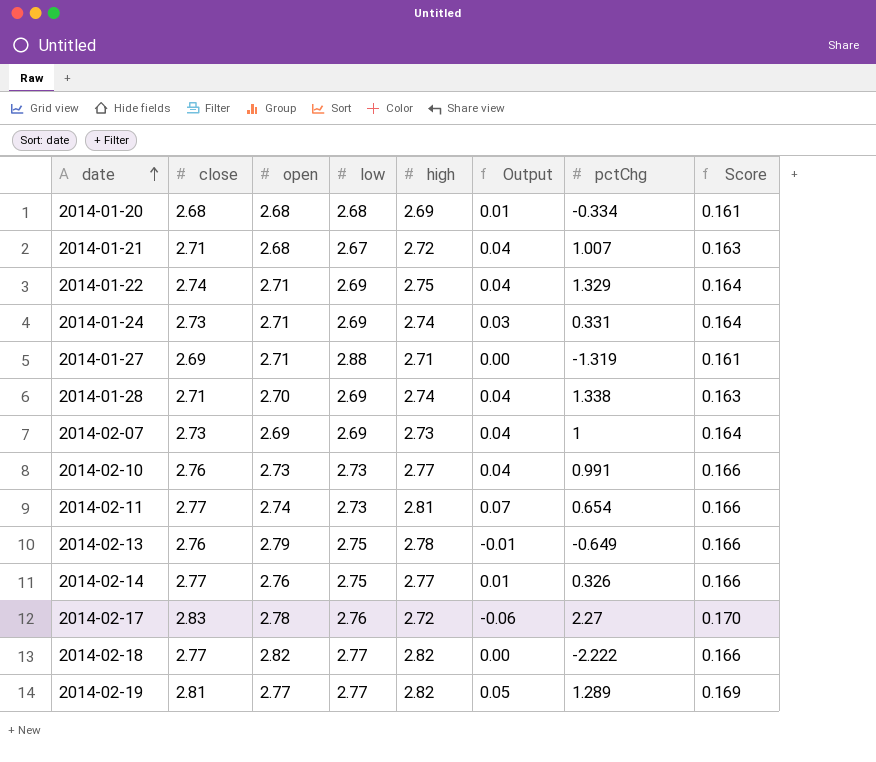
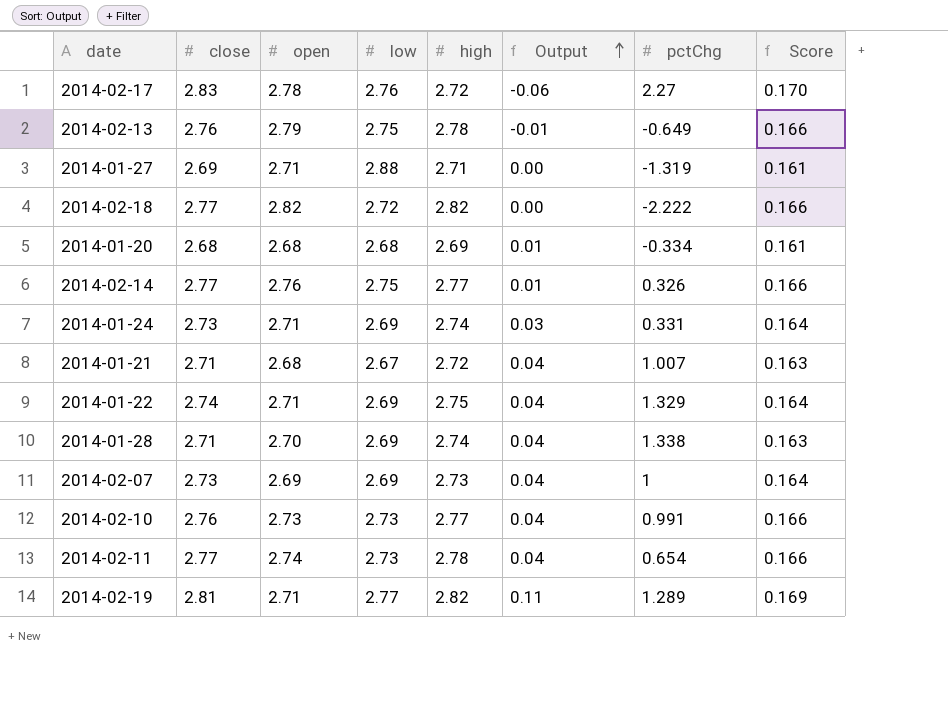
row order: date ascending -> Output ascending
2014-02-18 | low: 2.77 -> 2.72
2014-02-11 | high: 2.81 -> 2.78
2014-02-11 | Output: 0.07 -> 0.04
2014-02-19 | open: 2.77 -> 2.71
2014-02-19 | Output: 0.05 -> 0.11

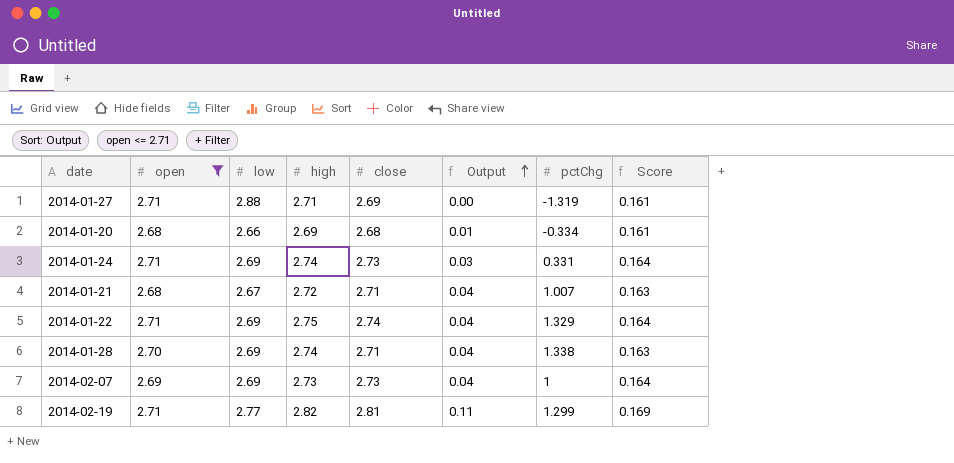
filter: none -> open <= 2.71
column close | position: 2 -> 5
2014-01-20 | low: 2.68 -> 2.66
2014-02-19 | pctChg: 1.289 -> 1.299

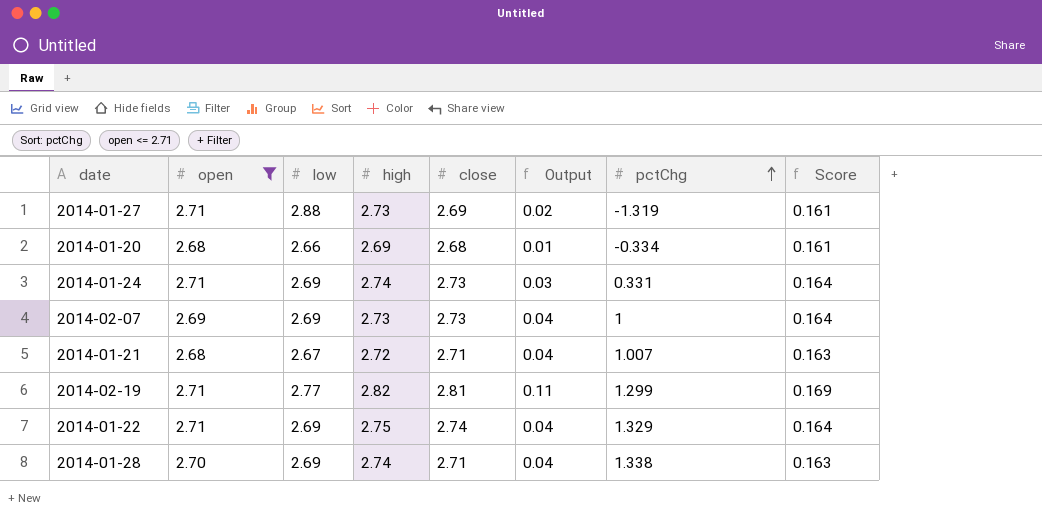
row order: Output ascending -> pctChg ascending
2014-01-27 | high: 2.71 -> 2.73
2014-01-27 | Output: 0.00 -> 0.02

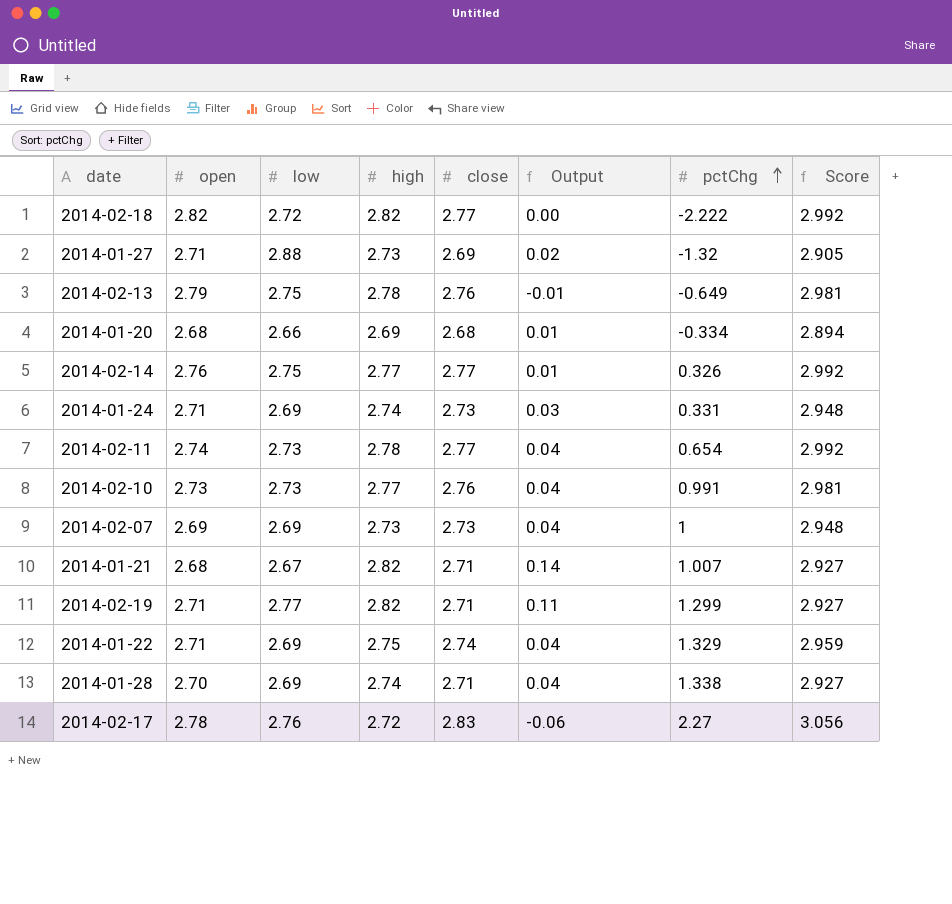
filter: open <= 2.71 -> none
column Score | formula: [close] * 0.06 -> [close] * 1.08
2014-01-27 | pctChg: -1.319 -> -1.32
2014-01-21 | high: 2.72 -> 2.82
2014-01-21 | Output: 0.04 -> 0.14
2014-02-19 | close: 2.81 -> 2.71

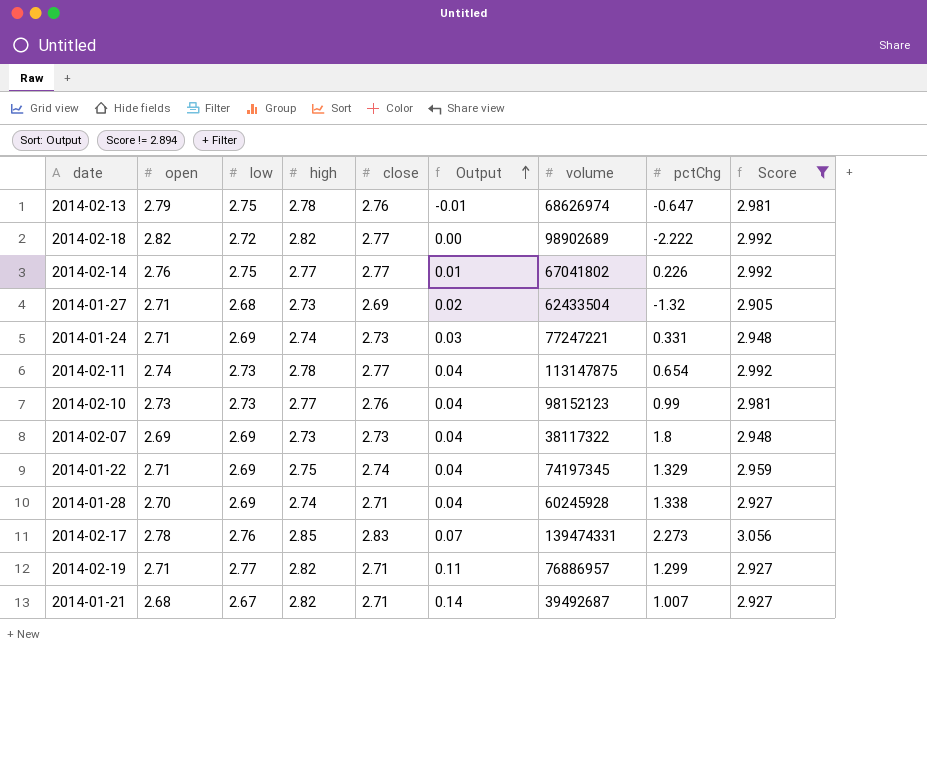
filter: none -> Score != 2.894
row order: pctChg ascending -> Output ascending
column volume | position: none -> 7
2014-02-13 | pctChg: -0.649 -> -0.647
2014-02-14 | pctChg: 0.326 -> 0.226
2014-01-27 | low: 2.88 -> 2.68
2014-02-10 | pctChg: 0.991 -> 0.99
2014-02-07 | pctChg: 1 -> 1.8
2014-02-17 | high: 2.72 -> 2.85
2014-02-17 | Output: -0.06 -> 0.07
2014-02-17 | pctChg: 2.27 -> 2.273

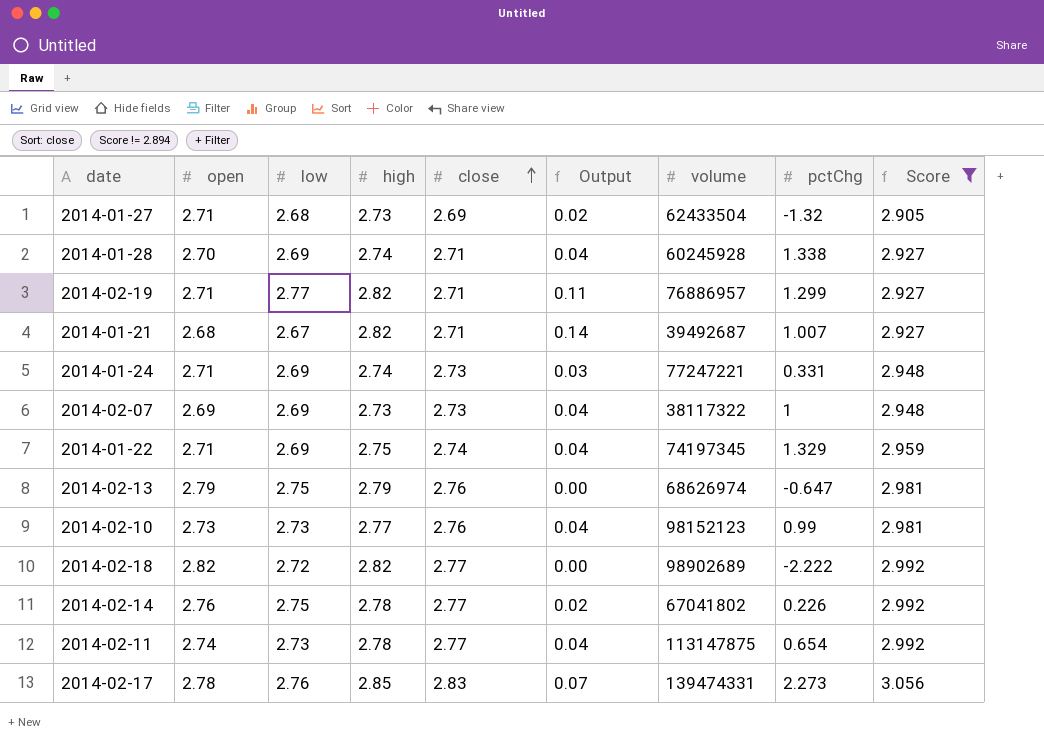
row order: Output ascending -> close ascending
2014-02-07 | pctChg: 1.8 -> 1
2014-02-13 | high: 2.78 -> 2.79
2014-02-13 | Output: -0.01 -> 0.00
2014-02-14 | high: 2.77 -> 2.78
2014-02-14 | Output: 0.01 -> 0.02

